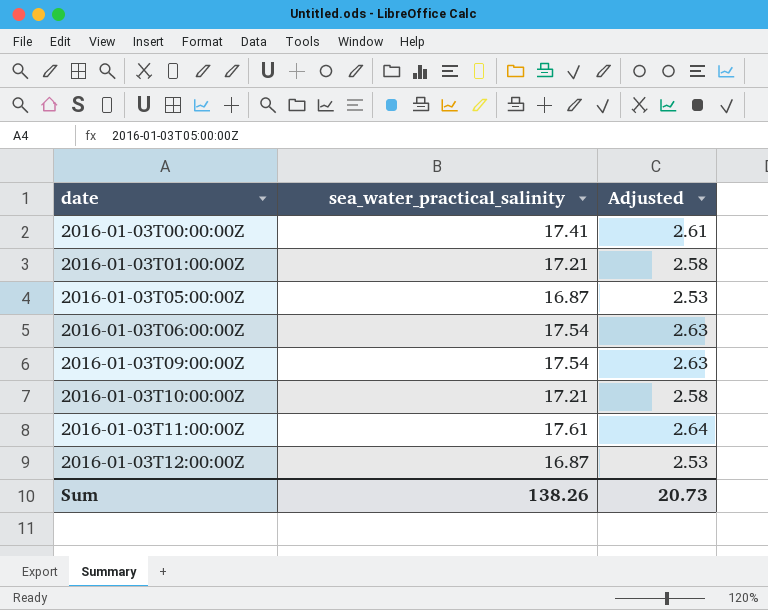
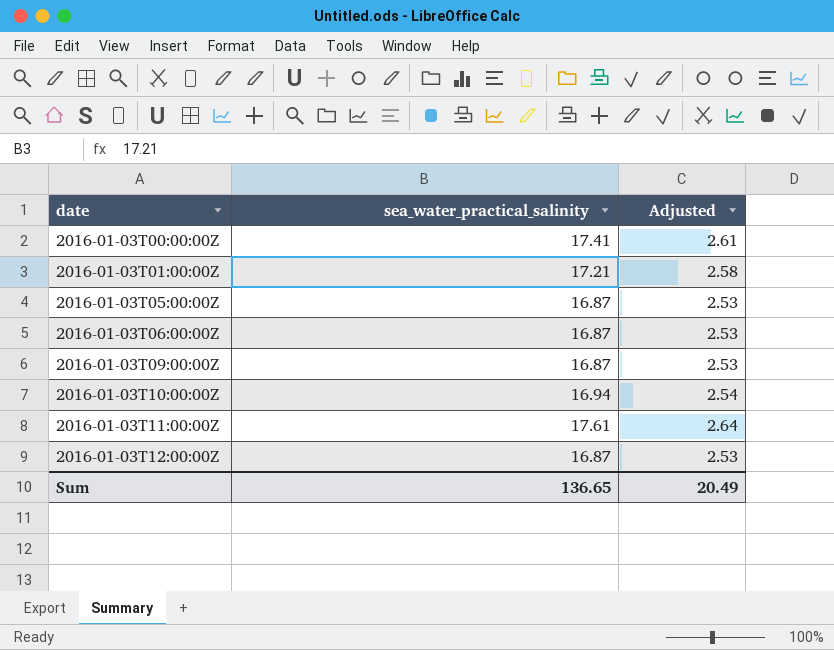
2016-01-03T06:00:00Z | sea_water_practical_salinity: 17.54 -> 16.87
2016-01-03T06:00:00Z | Adjusted: 2.63 -> 2.53
2016-01-03T09:00:00Z | sea_water_practical_salinity: 17.54 -> 16.87
2016-01-03T09:00:00Z | Adjusted: 2.63 -> 2.53
2016-01-03T10:00:00Z | sea_water_practical_salinity: 17.21 -> 16.94
2016-01-03T10:00:00Z | Adjusted: 2.58 -> 2.54
Sum | sea_water_practical_salinity: 138.26 -> 136.65
Sum | Adjusted: 20.73 -> 20.49

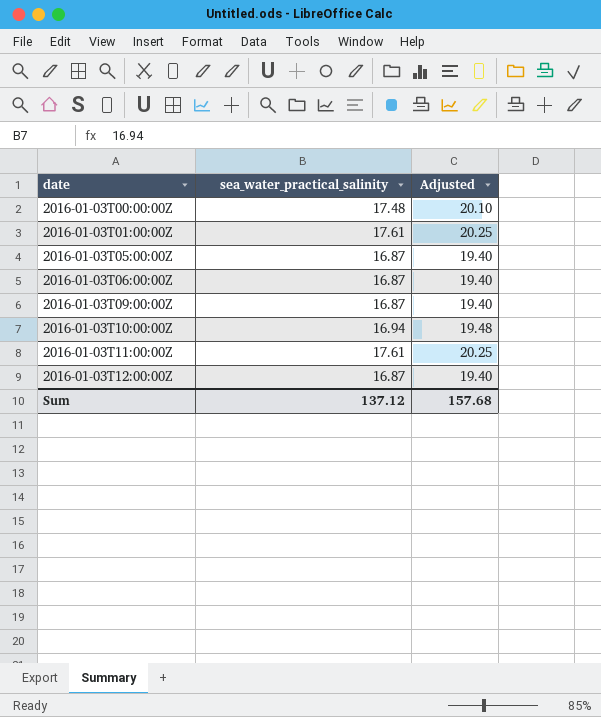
column Adjusted | formula: [sea_water_practical_salinity] * 0.15 -> [sea_water_practical_salinity] * 1.15
2016-01-03T00:00:00Z | sea_water_practical_salinity: 17.41 -> 17.48
2016-01-03T01:00:00Z | sea_water_practical_salinity: 17.21 -> 17.61
Sum | sea_water_practical_salinity: 136.65 -> 137.12
Sum | Adjusted: 20.49 -> 157.68

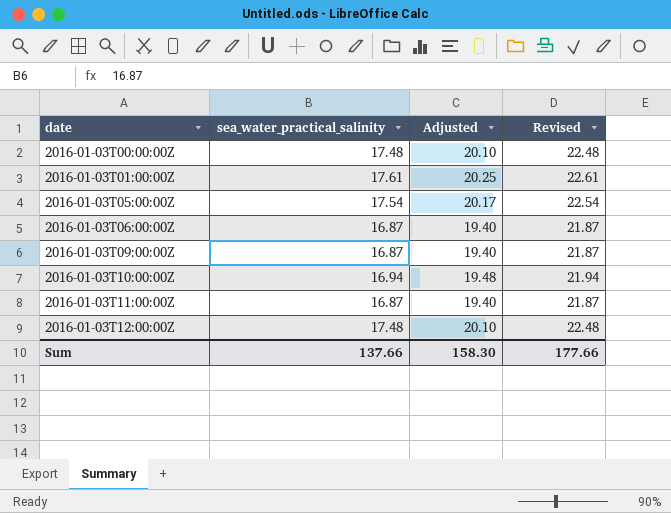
column Revised | formula: none -> [sea_water_practical_salinity] + 5
2016-01-03T05:00:00Z | sea_water_practical_salinity: 16.87 -> 17.54
2016-01-03T05:00:00Z | Adjusted: 19.40 -> 20.17
2016-01-03T11:00:00Z | sea_water_practical_salinity: 17.61 -> 16.87
2016-01-03T11:00:00Z | Adjusted: 20.25 -> 19.40
2016-01-03T12:00:00Z | sea_water_practical_salinity: 16.87 -> 17.48
2016-01-03T12:00:00Z | Adjusted: 19.40 -> 20.10
Sum | sea_water_practical_salinity: 137.12 -> 137.66
Sum | Adjusted: 157.68 -> 158.30

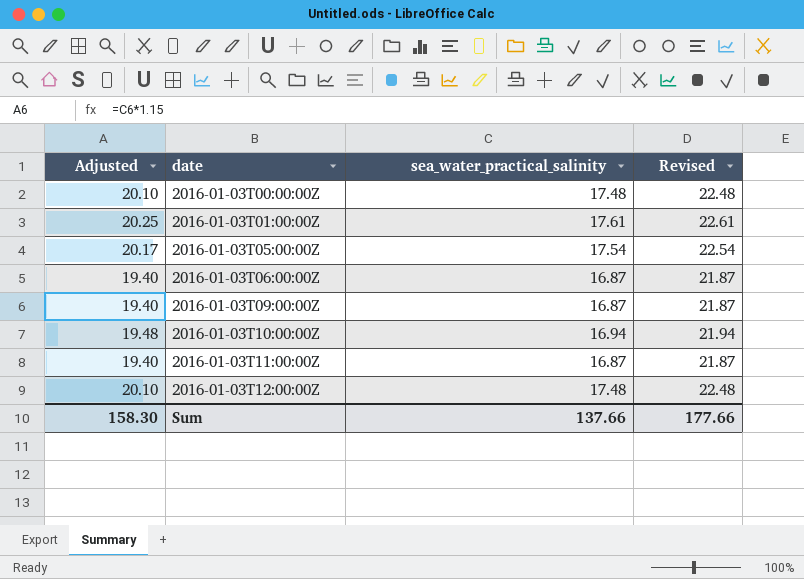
column Adjusted | position: 3 -> 1

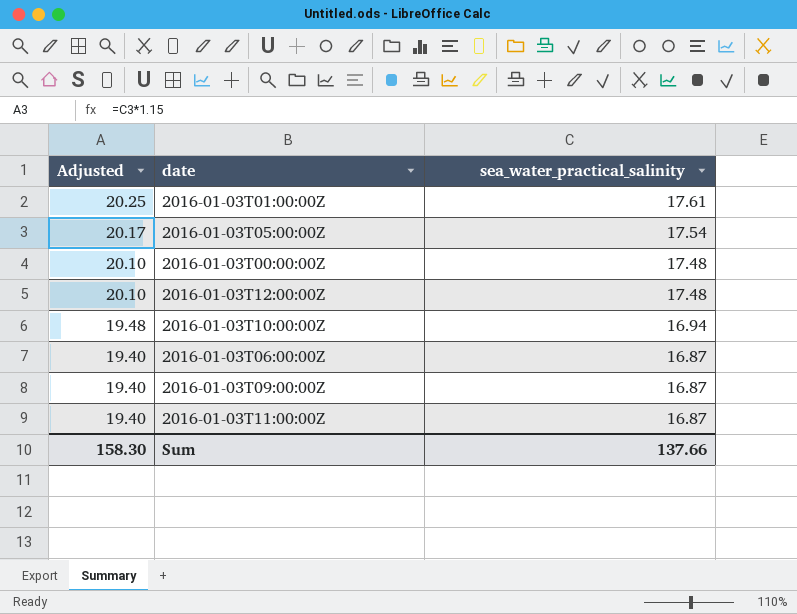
row order: date ascending -> Adjusted descending
column Revised | formula: [sea_water_practical_salinity] + 5 -> none

